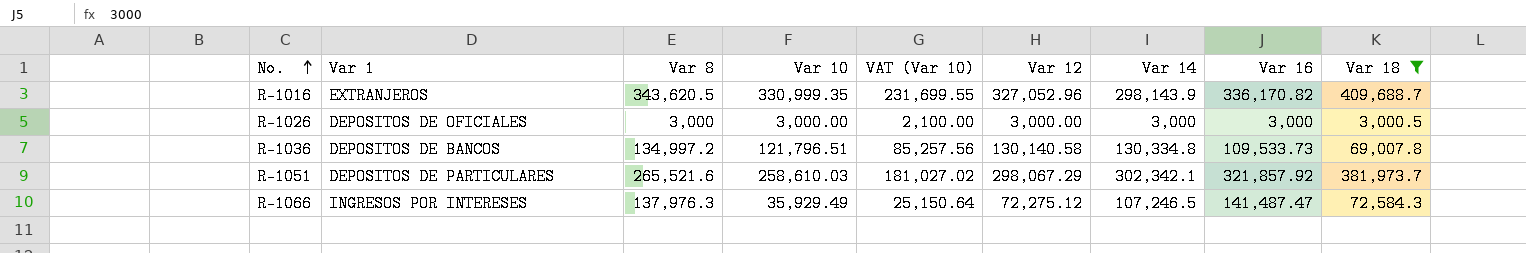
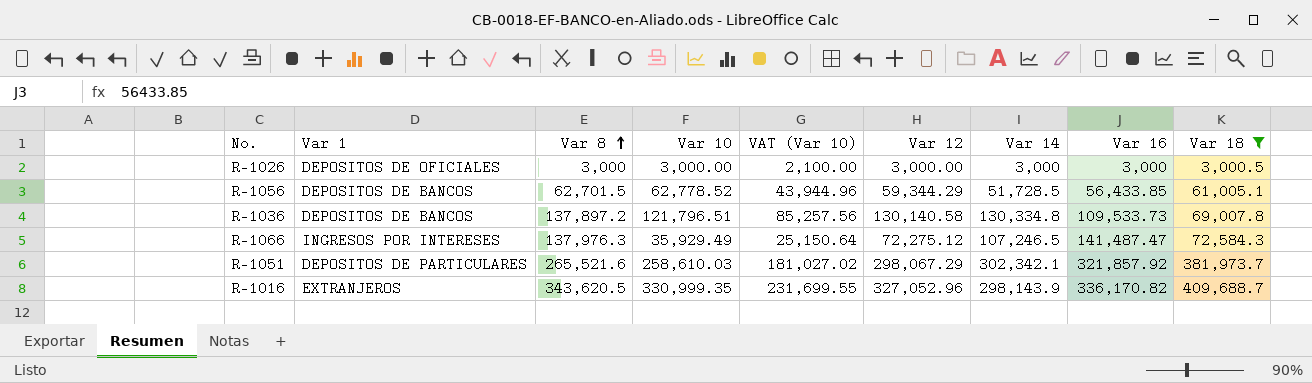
row order: No. ascending -> Var 8 ascending
row R-1056: none -> DEPOSITOS DE BANCOS | 62,701.5 | 62,778.52 | 43,944.96 | 59,344.29 | 51,728.5 | 56,433.85 | 61,005.1
R-1036 | Var 8: 134,997.2 -> 137,897.2

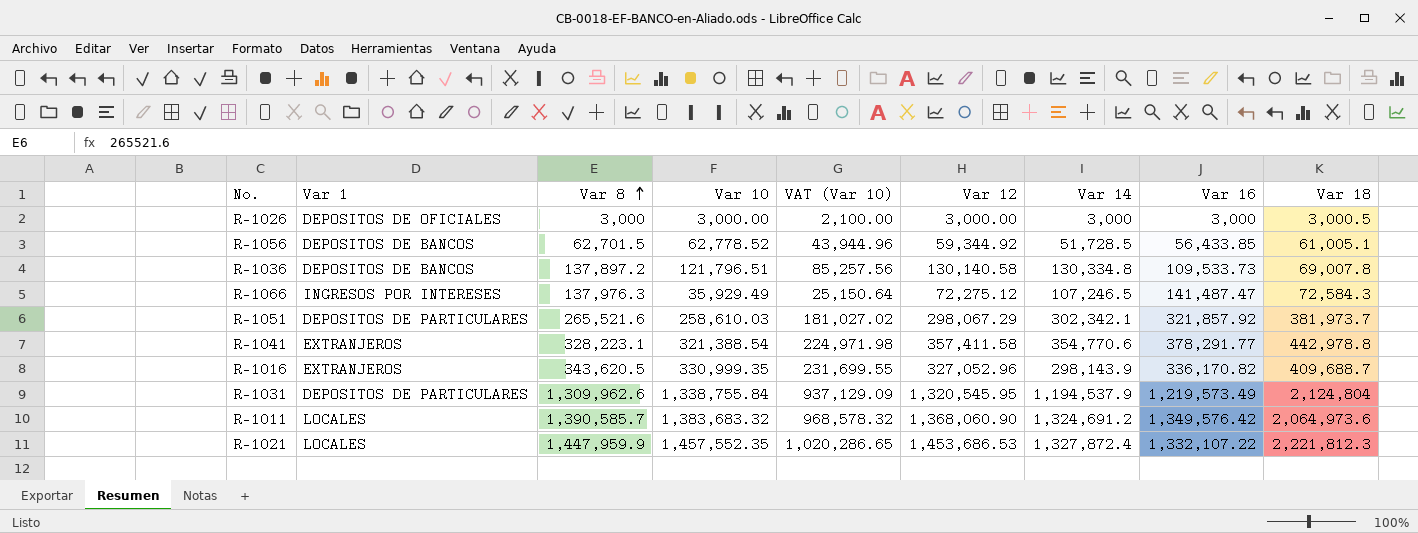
filter: Var 18 <= 409,688.7 -> none
R-1056 | Var 12: 59,344.29 -> 59,344.92

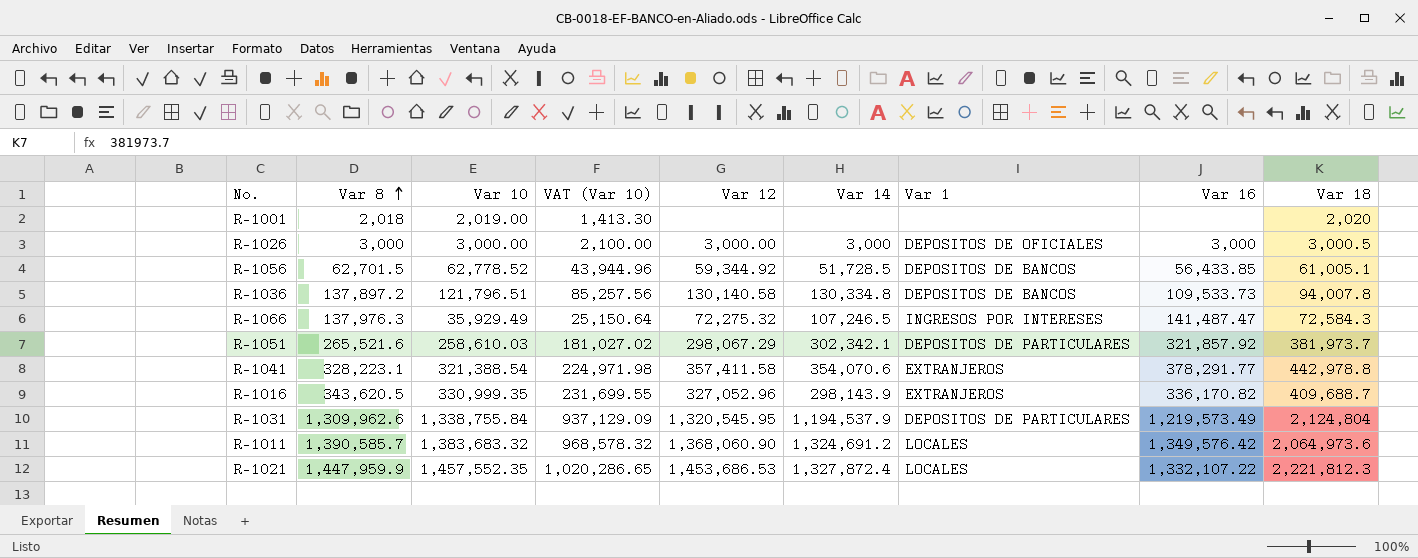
column Var 1 | position: 2 -> 7
row R-1001: none -> 2,018 | 2,019.00 | 1,413.30 | none | none | none | none | 2,020
R-1036 | Var 18: 69,007.8 -> 94,007.8
R-1066 | Var 12: 72,275.12 -> 72,275.32
R-1041 | Var 14: 354,770.6 -> 354,070.6

